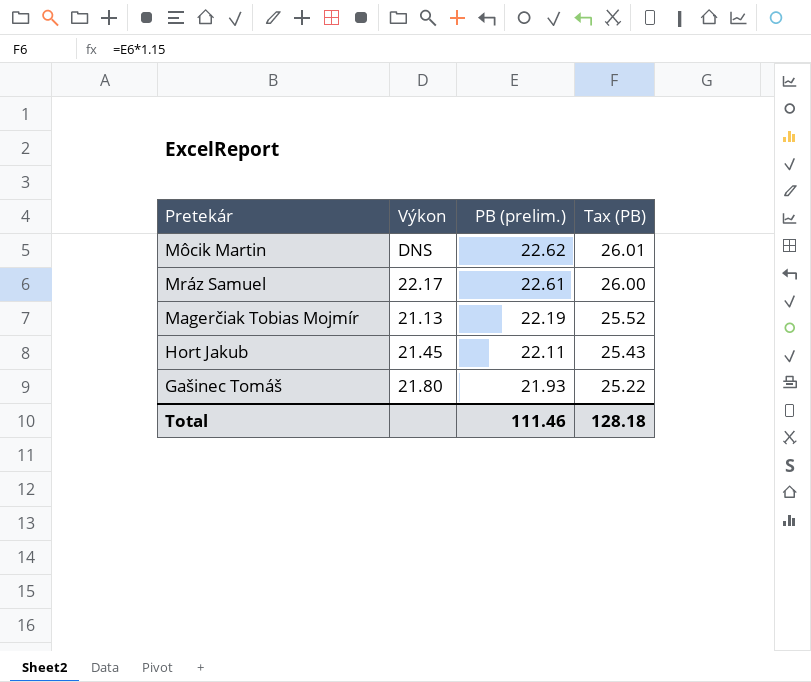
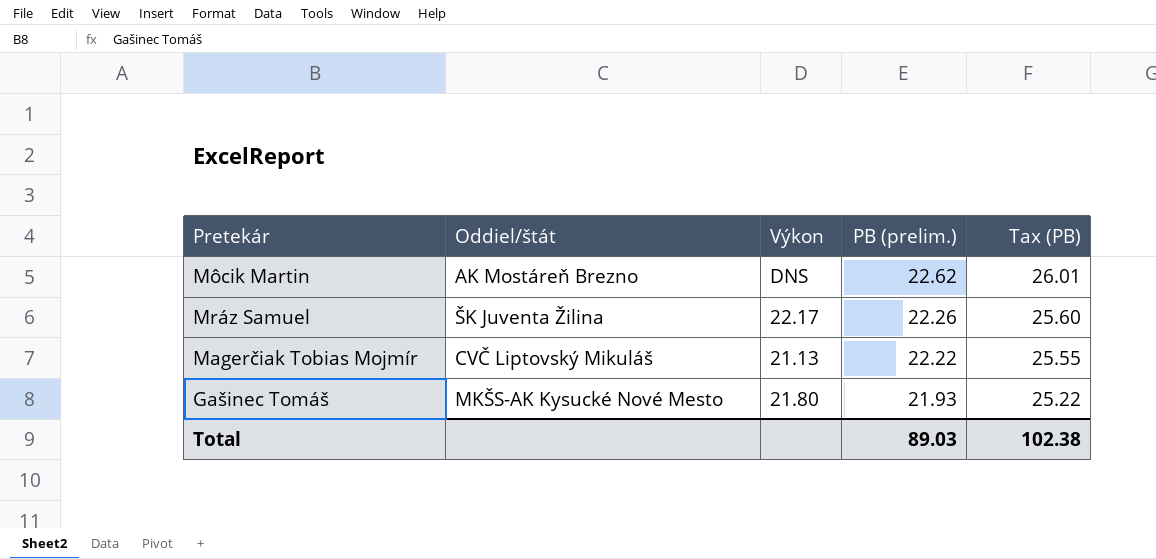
column Oddiel/štát | position: none -> 2
row Hort Jakub: 21.45 | 22.11 | 25.43 -> none
Mráz Samuel | PB (prelim.): 22.61 -> 22.26
Mráz Samuel | Tax (PB): 26.00 -> 25.60
Magerčiak Tobias Mojmír | PB (prelim.): 22.19 -> 22.22
Magerčiak Tobias Mojmír | Tax (PB): 25.52 -> 25.55
Total | PB (prelim.): 111.46 -> 89.03
Total | Tax (PB): 128.18 -> 102.38

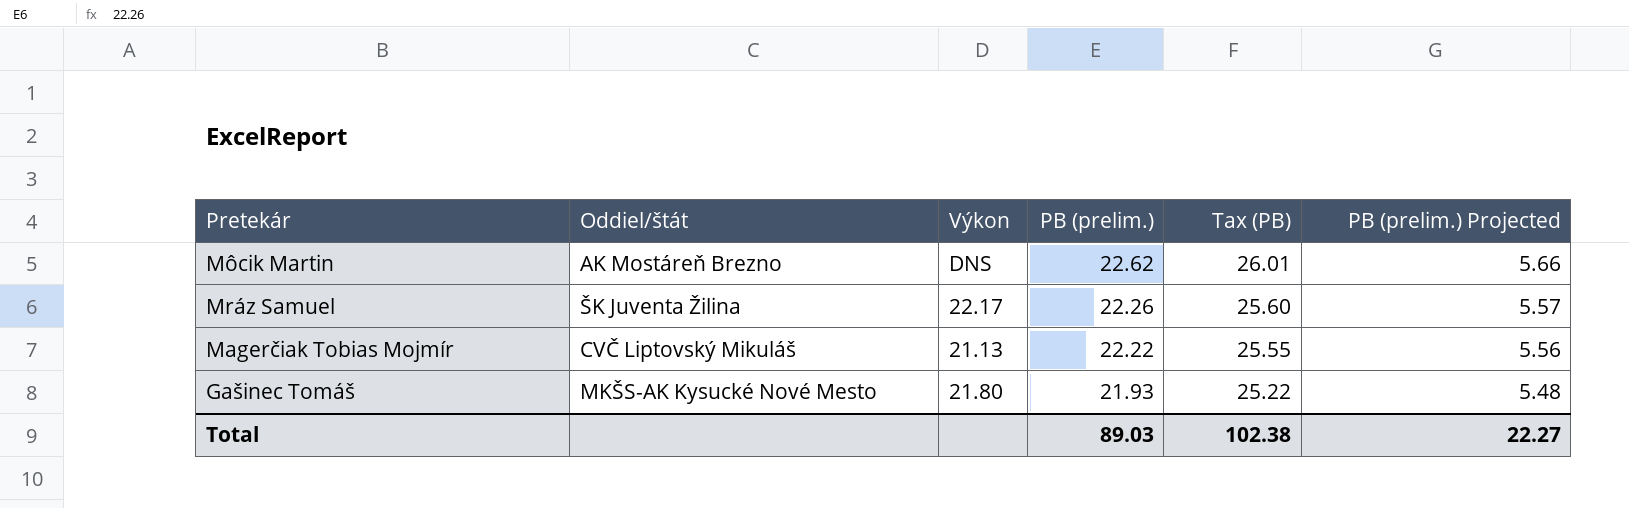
column PB (prelim.) Projected | formula: none -> [PB (prelim.)] * 0.25

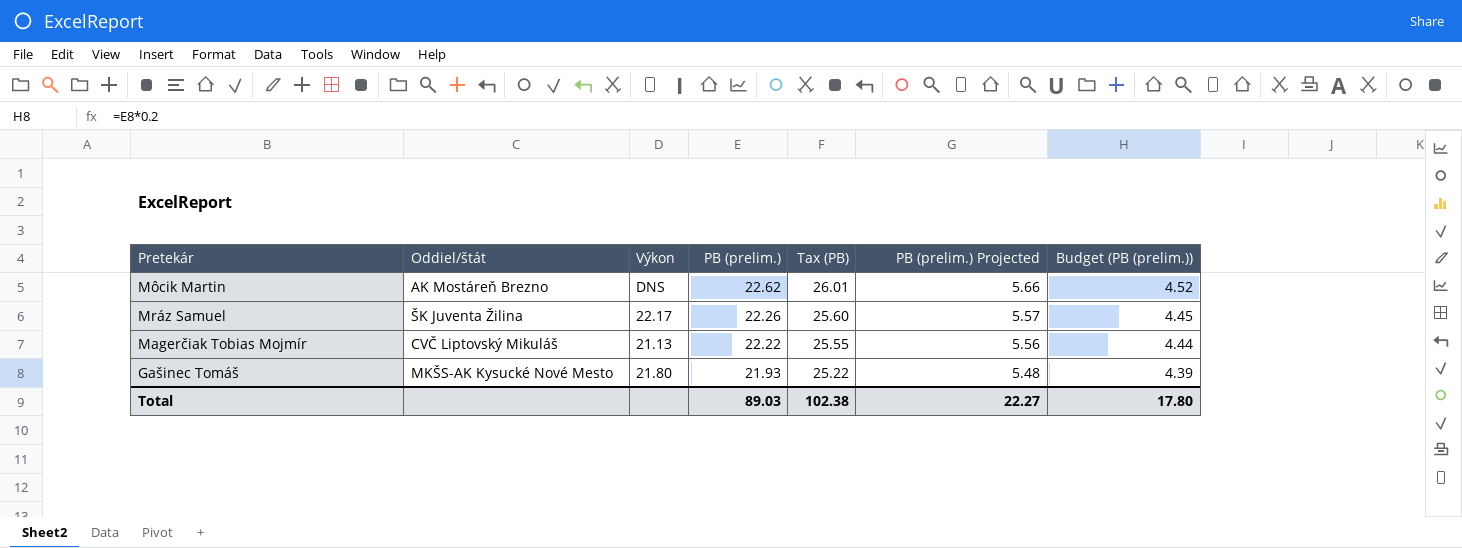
column Budget (PB (prelim.)) | formula: none -> [PB (prelim.)] * 0.2

